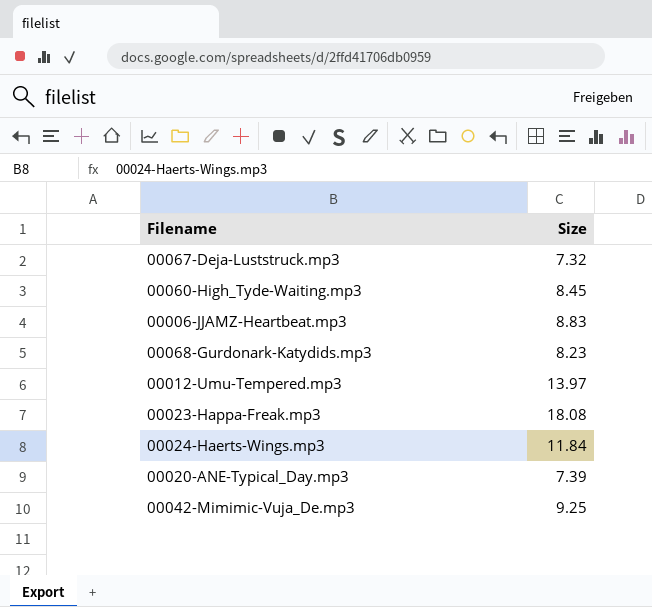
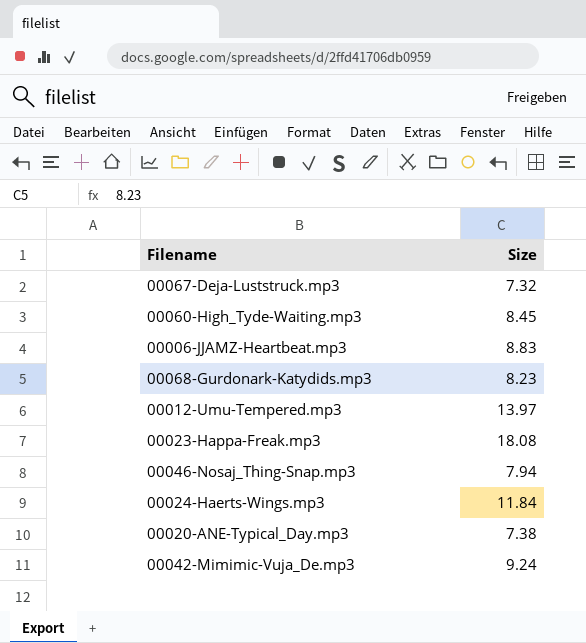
row 00046-Nosaj_Thing-Snap.mp3: none -> 7.94
00020-ANE-Typical_Day.mp3 | Size: 7.39 -> 7.38
00042-Mimimic-Vuja_De.mp3 | Size: 9.25 -> 9.24

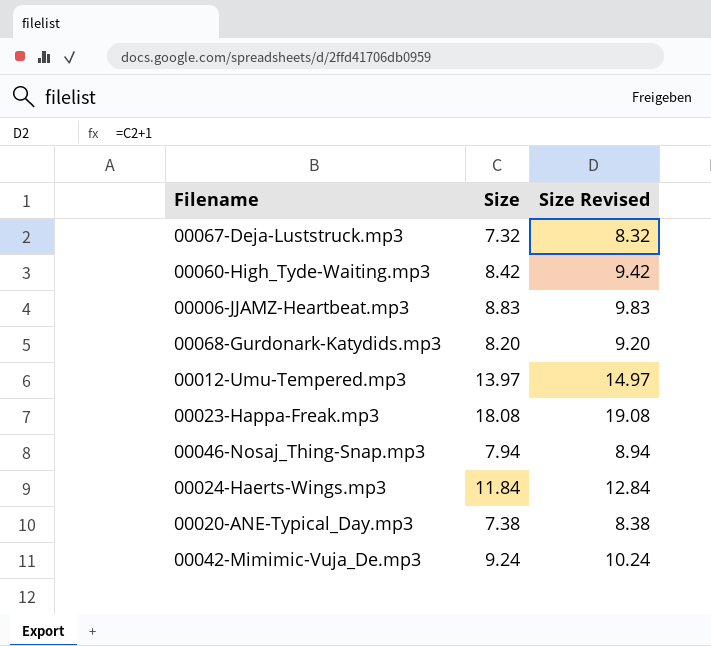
column Size Revised | formula: none -> [Size] + 1
00060-High_Tyde-Waiting.mp3 | Size: 8.45 -> 8.42
00068-Gurdonark-Katydids.mp3 | Size: 8.23 -> 8.20

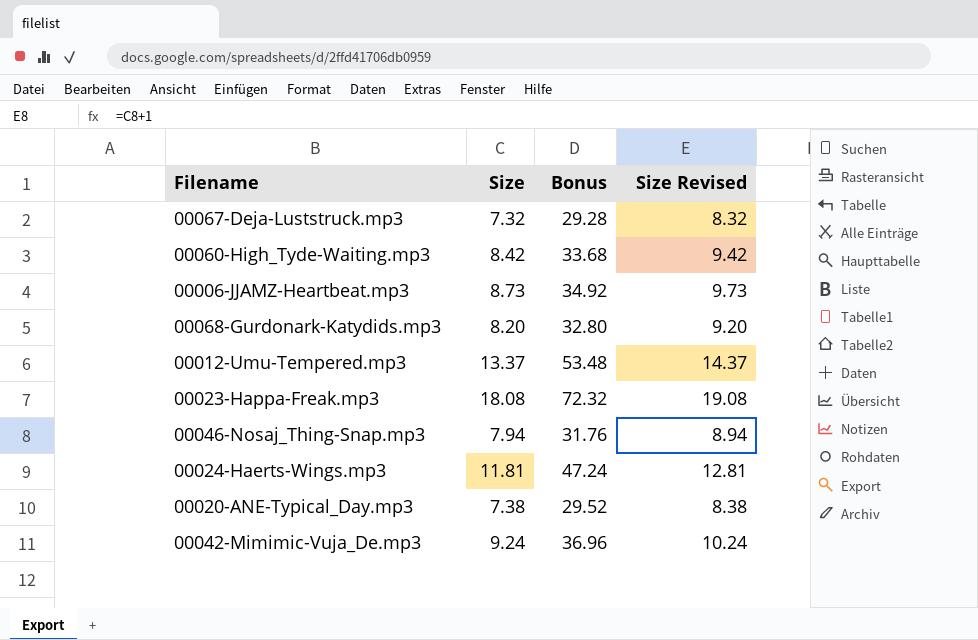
column Bonus | formula: none -> [Size] * 4
00006-JJAMZ-Heartbeat.mp3 | Size: 8.83 -> 8.73
00006-JJAMZ-Heartbeat.mp3 | Size Revised: 9.83 -> 9.73
00012-Umu-Tempered.mp3 | Size: 13.97 -> 13.37
00012-Umu-Tempered.mp3 | Size Revised: 14.97 -> 14.37
00024-Haerts-Wings.mp3 | Size: 11.84 -> 11.81
00024-Haerts-Wings.mp3 | Size Revised: 12.84 -> 12.81

